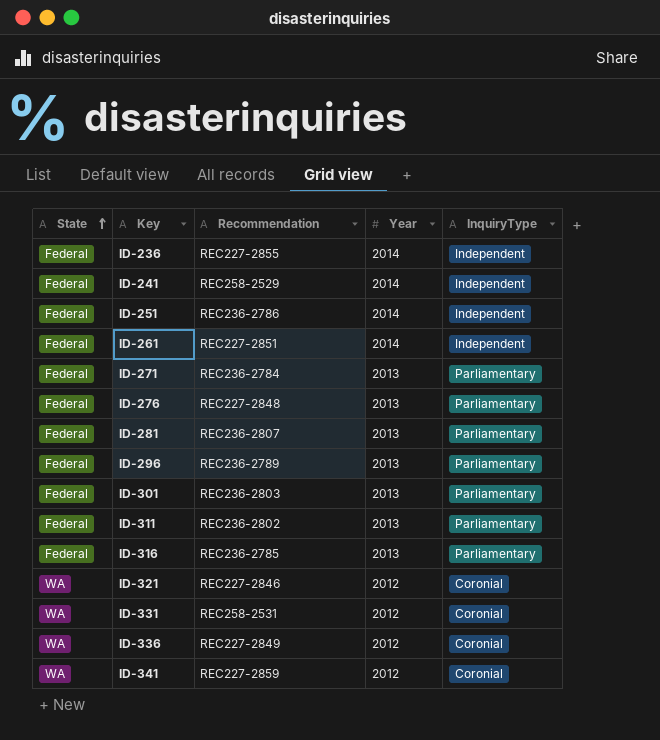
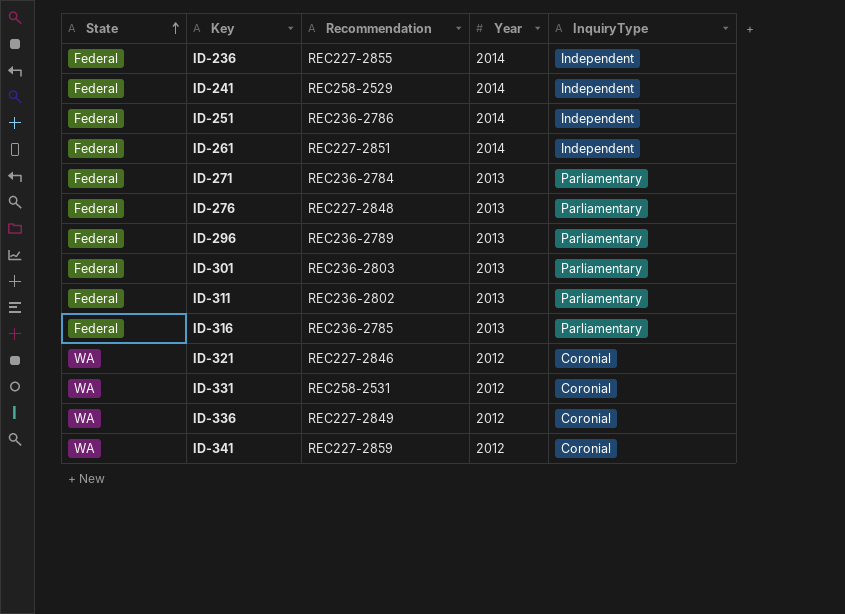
row ID-281: Federal | REC236-2807 | 2013 | Parliamentary -> none

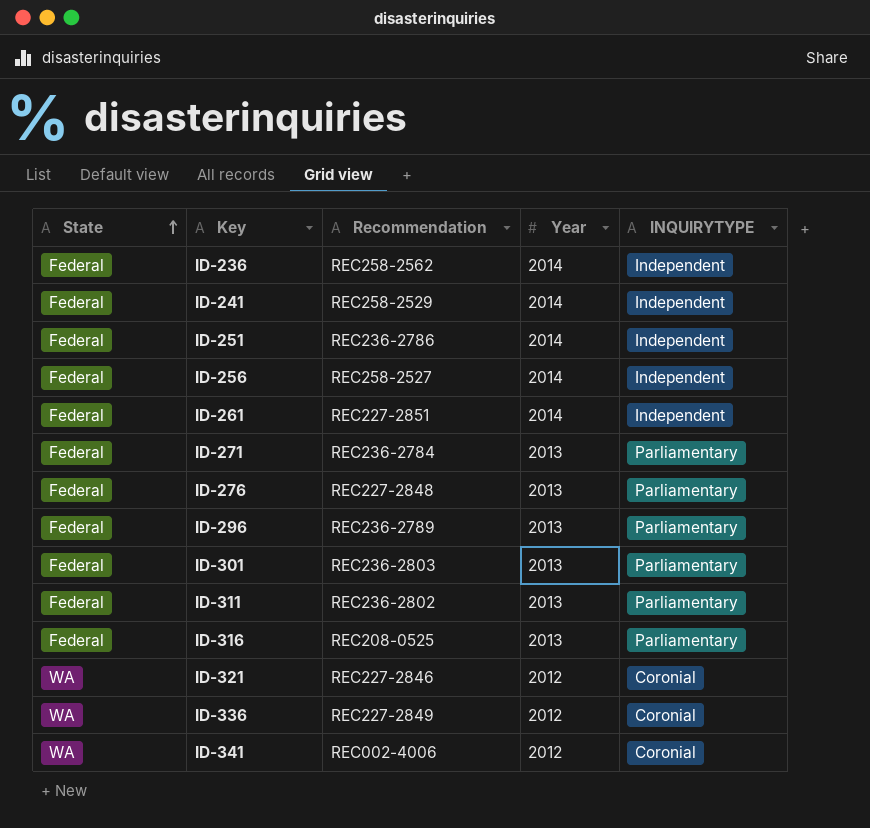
column name: InquiryType -> INQUIRYTYPE
row ID-331: WA | REC258-2531 | 2012 | Coronial -> none
ID-236 | Recommendation: REC227-2855 -> REC258-2562
row ID-256: none -> Federal | REC258-2527 | 2014 | Independent
ID-316 | Recommendation: REC236-2785 -> REC208-0525
ID-341 | Recommendation: REC227-2859 -> REC002-4006

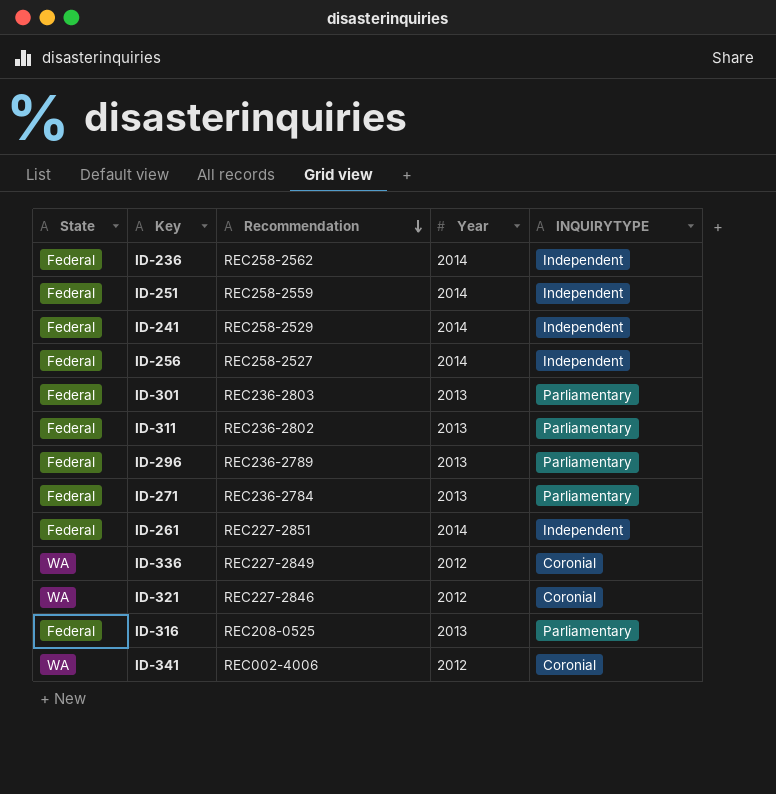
row order: State ascending -> Recommendation descending
row ID-276: Federal | REC227-2848 | 2013 | Parliamentary -> none
ID-251 | Recommendation: REC236-2786 -> REC258-2559

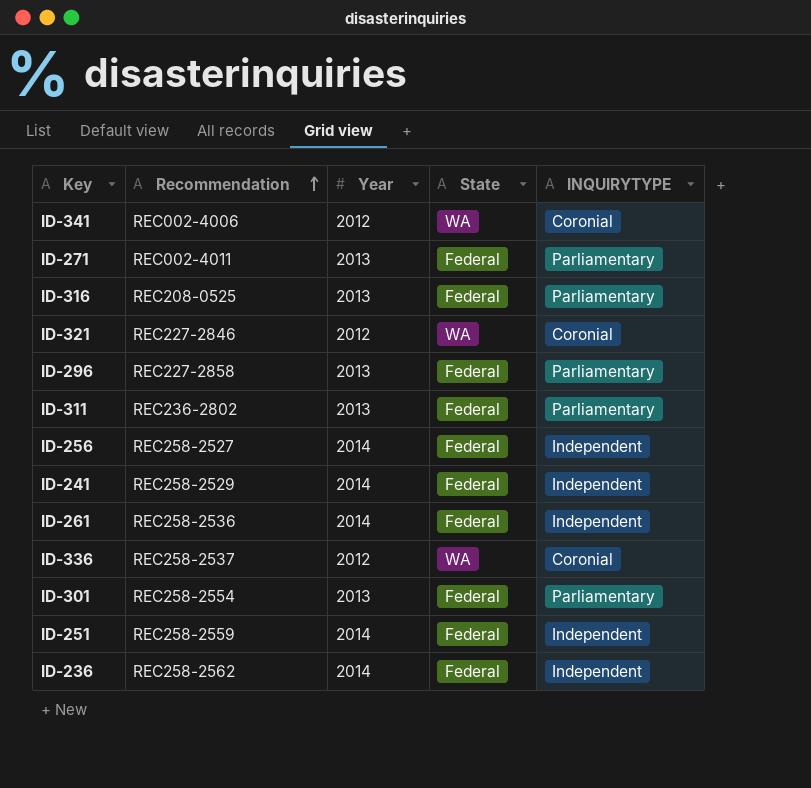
row order: Recommendation descending -> Recommendation ascending
column State | position: 1 -> 4
ID-271 | Recommendation: REC236-2784 -> REC002-4011
ID-296 | Recommendation: REC236-2789 -> REC227-2858
ID-261 | Recommendation: REC227-2851 -> REC258-2536
ID-336 | Recommendation: REC227-2849 -> REC258-2537
ID-301 | Recommendation: REC236-2803 -> REC258-2554

